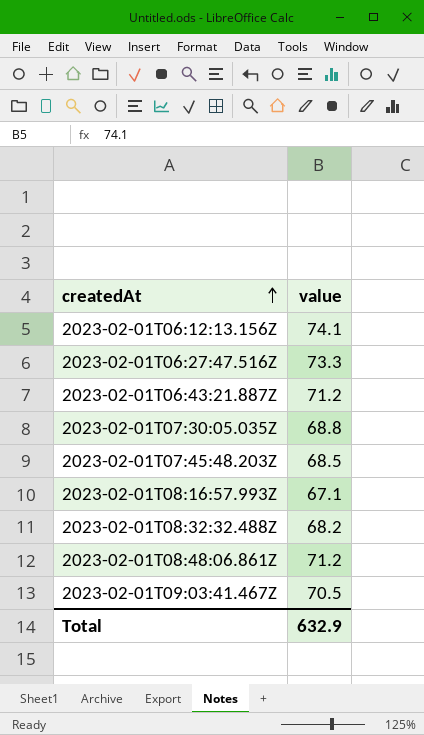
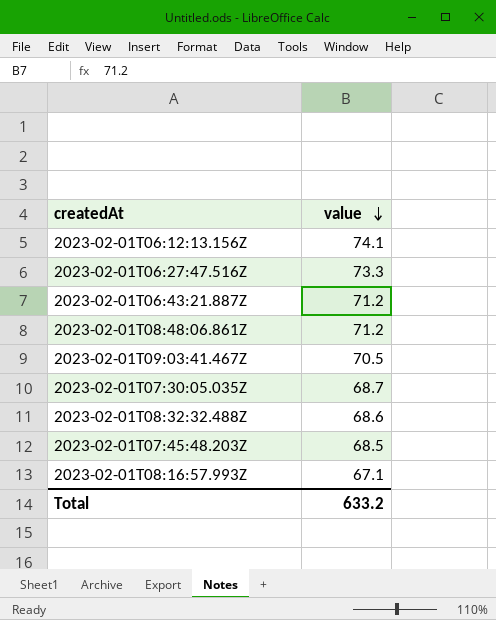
row order: createdAt ascending -> value descending
2023-02-01T07:30:05.035Z | value: 68.8 -> 68.7
2023-02-01T08:32:32.488Z | value: 68.2 -> 68.6
Total | value: 632.9 -> 633.2

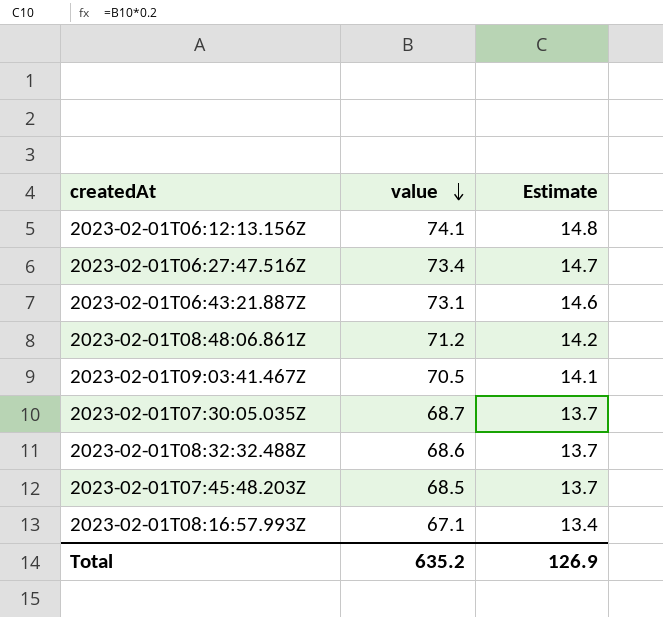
column Estimate | formula: none -> [value] * 0.2
2023-02-01T06:27:47.516Z | value: 73.3 -> 73.4
2023-02-01T06:43:21.887Z | value: 71.2 -> 73.1
Total | value: 633.2 -> 635.2

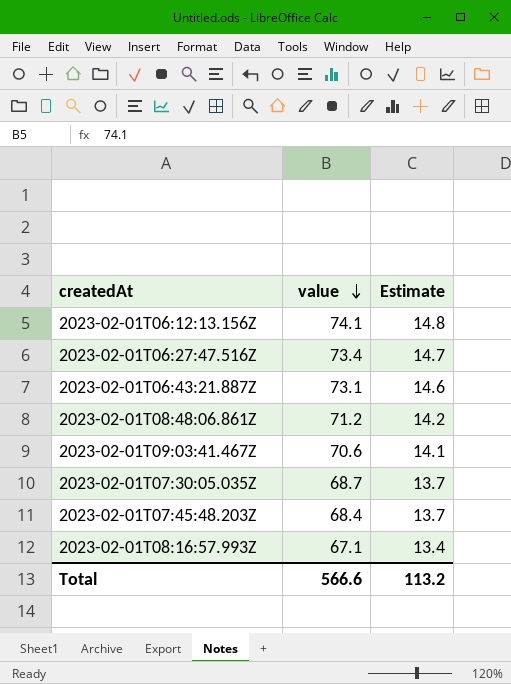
row 2023-02-01T08:32:32.488Z: 68.6 | 13.7 -> none
2023-02-01T09:03:41.467Z | value: 70.5 -> 70.6
2023-02-01T07:45:48.203Z | value: 68.5 -> 68.4
Total | value: 635.2 -> 566.6
Total | Estimate: 126.9 -> 113.2

